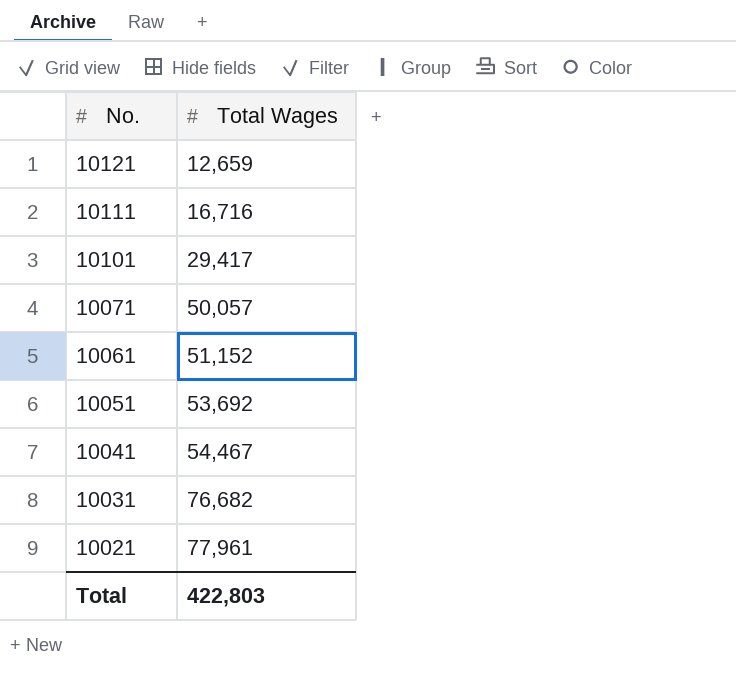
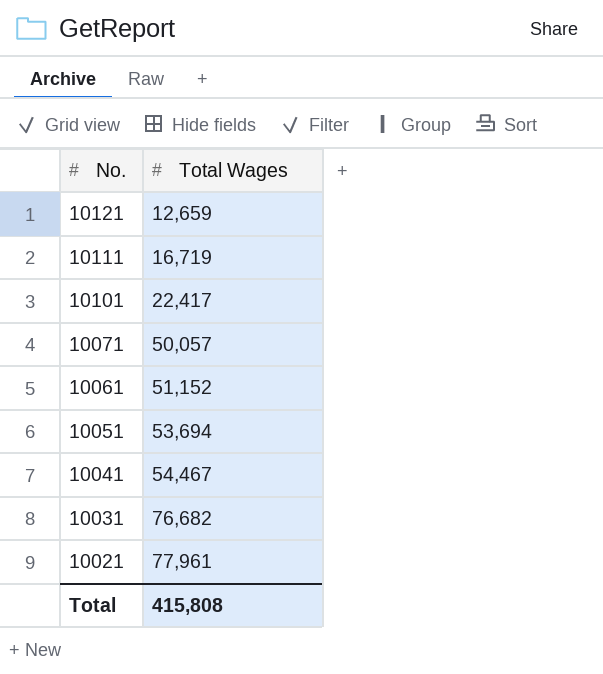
10111 | Total Wages: 16,716 -> 16,719
10101 | Total Wages: 29,417 -> 22,417
10051 | Total Wages: 53,692 -> 53,694
Total | Total Wages: 422,803 -> 415,808

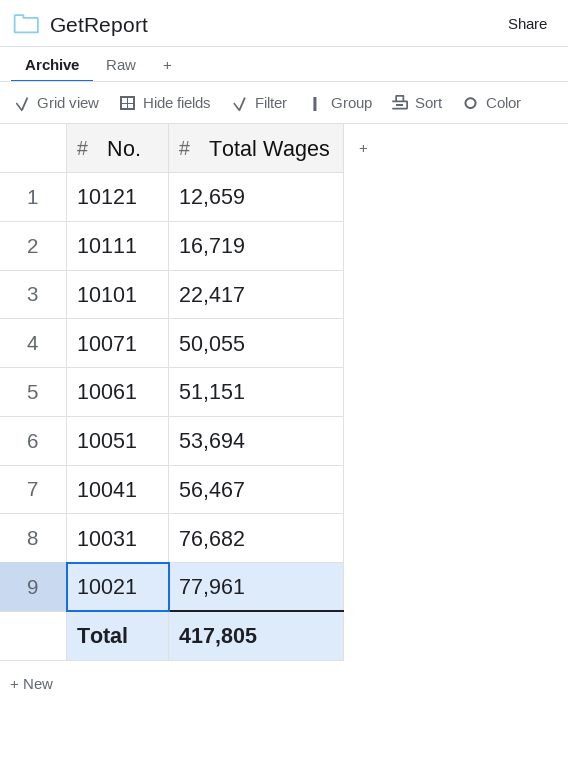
10071 | Total Wages: 50,057 -> 50,055
10061 | Total Wages: 51,152 -> 51,151
10041 | Total Wages: 54,467 -> 56,467
Total | Total Wages: 415,808 -> 417,805

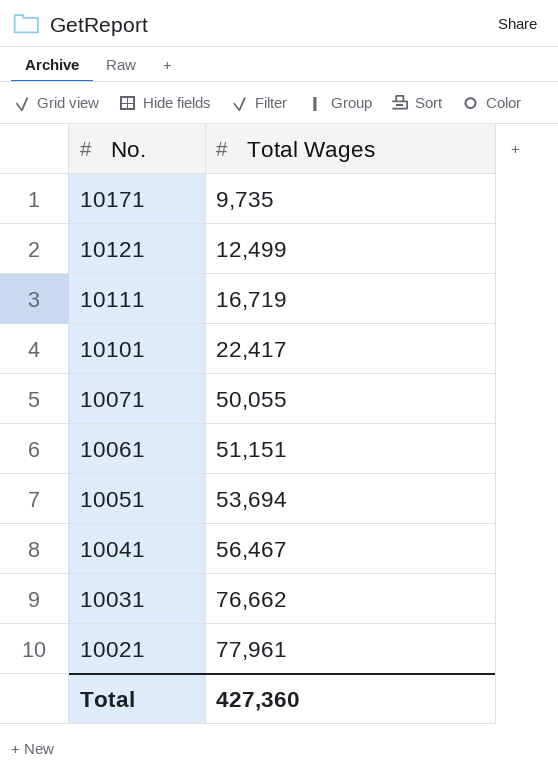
row 10171: none -> 9,735
10121 | Total Wages: 12,659 -> 12,499
10031 | Total Wages: 76,682 -> 76,662
Total | Total Wages: 417,805 -> 427,360

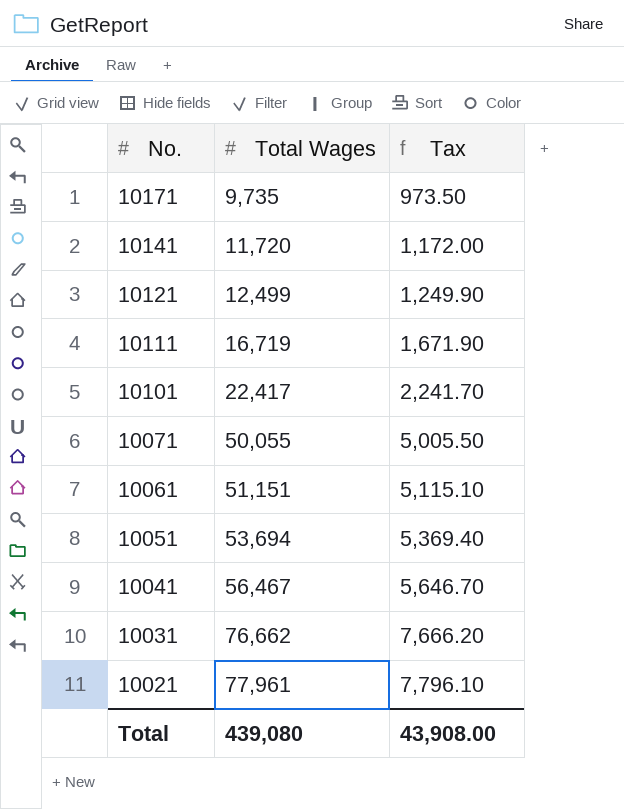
column Tax | formula: none -> [Total Wages] * 0.1
row 10141: none -> 11,720 | 1,172.00
Total | Total Wages: 427,360 -> 439,080

